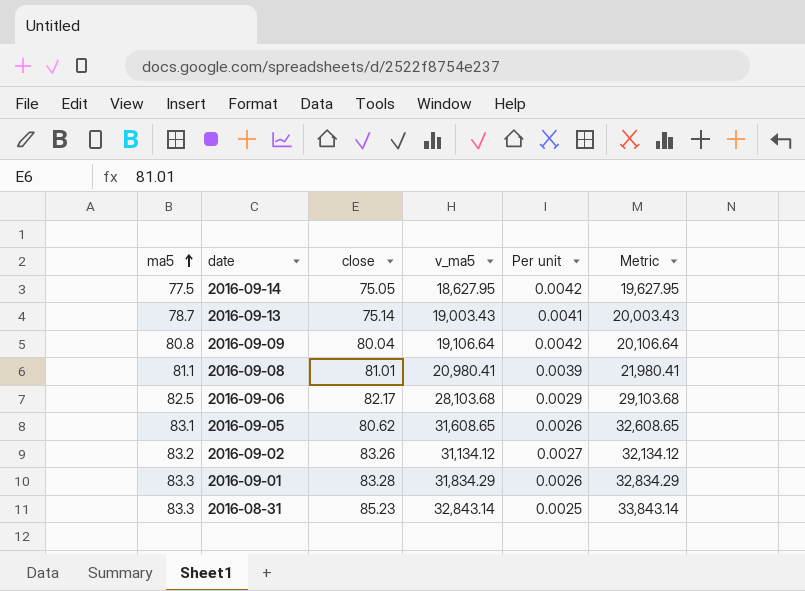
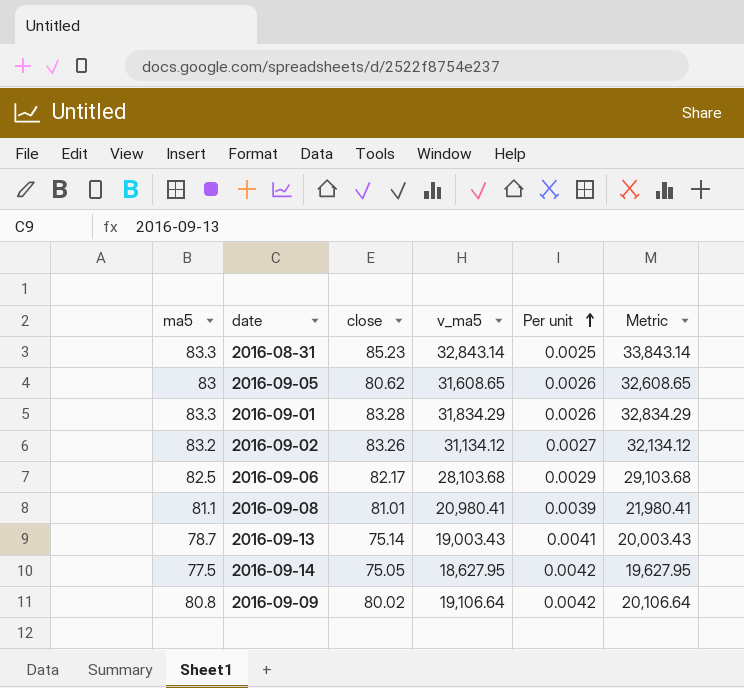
row order: ma5 ascending -> Per unit ascending
2016-09-05 | ma5: 83.1 -> 83
2016-09-09 | close: 80.04 -> 80.02

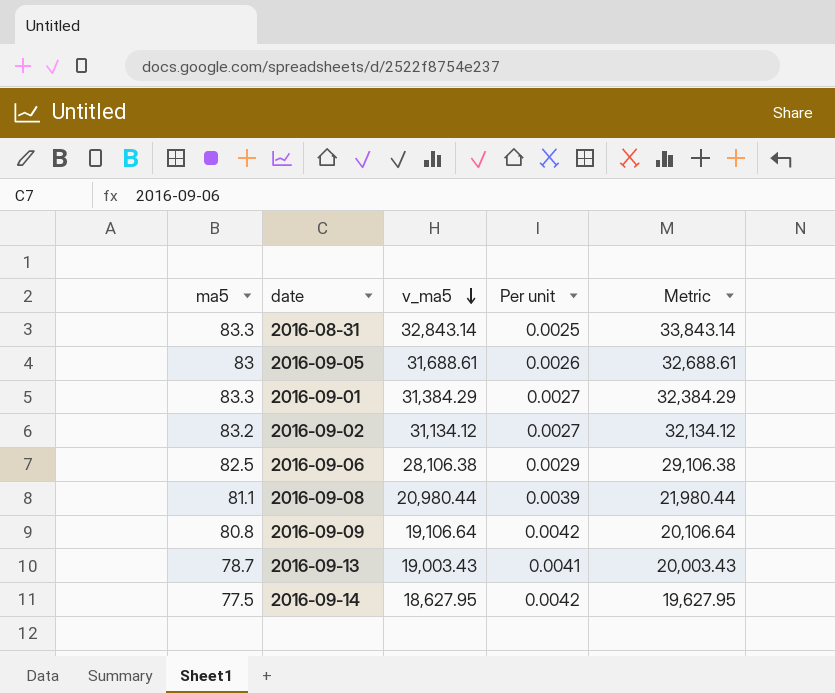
row order: Per unit ascending -> v_ma5 descending
column close | position: 3 -> none
2016-09-05 | v_ma5: 31,608.65 -> 31,688.61
2016-09-05 | Metric: 32,608.65 -> 32,688.61
2016-09-01 | v_ma5: 31,834.29 -> 31,384.29
2016-09-01 | Per unit: 0.0026 -> 0.0027
2016-09-01 | Metric: 32,834.29 -> 32,384.29
2016-09-06 | v_ma5: 28,103.68 -> 28,106.38
2016-09-06 | Metric: 29,103.68 -> 29,106.38
2016-09-08 | v_ma5: 20,980.41 -> 20,980.44
2016-09-08 | Metric: 21,980.41 -> 21,980.44

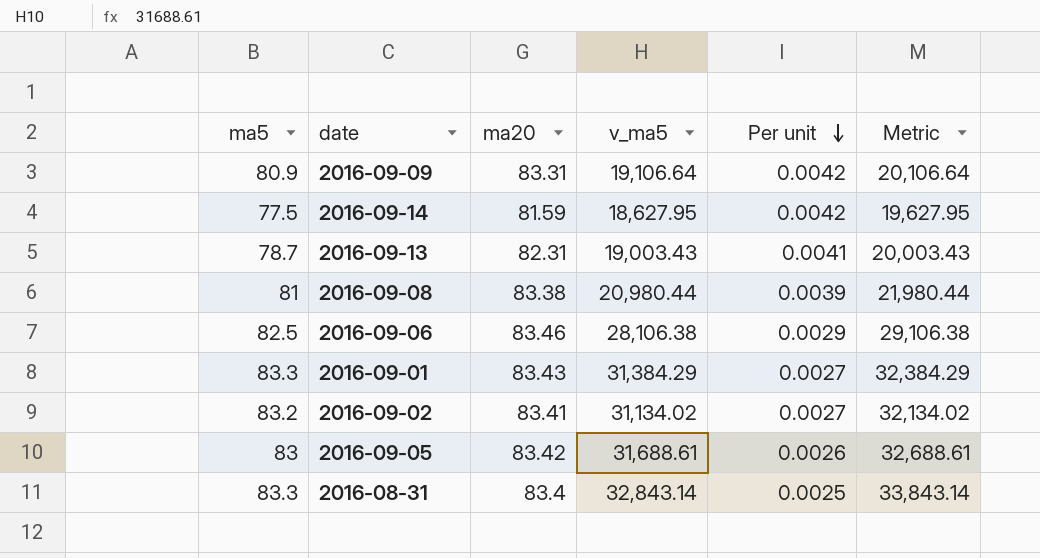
row order: v_ma5 descending -> Per unit descending
column ma20 | position: none -> 3
2016-09-09 | ma5: 80.8 -> 80.9
2016-09-08 | ma5: 81.1 -> 81
2016-09-02 | v_ma5: 31,134.12 -> 31,134.02
2016-09-02 | Metric: 32,134.12 -> 32,134.02

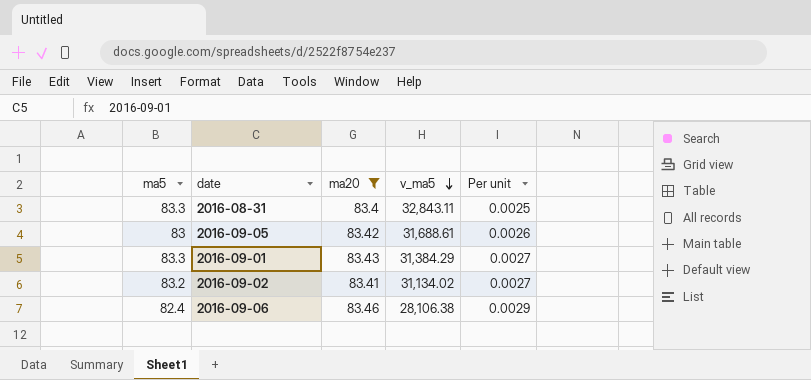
filter: none -> ma20 >= 83.4
row order: Per unit descending -> v_ma5 descending
column Metric | formula: [v_ma5] + 1000 -> none
2016-08-31 | v_ma5: 32,843.14 -> 32,843.11
2016-09-06 | ma5: 82.5 -> 82.4

